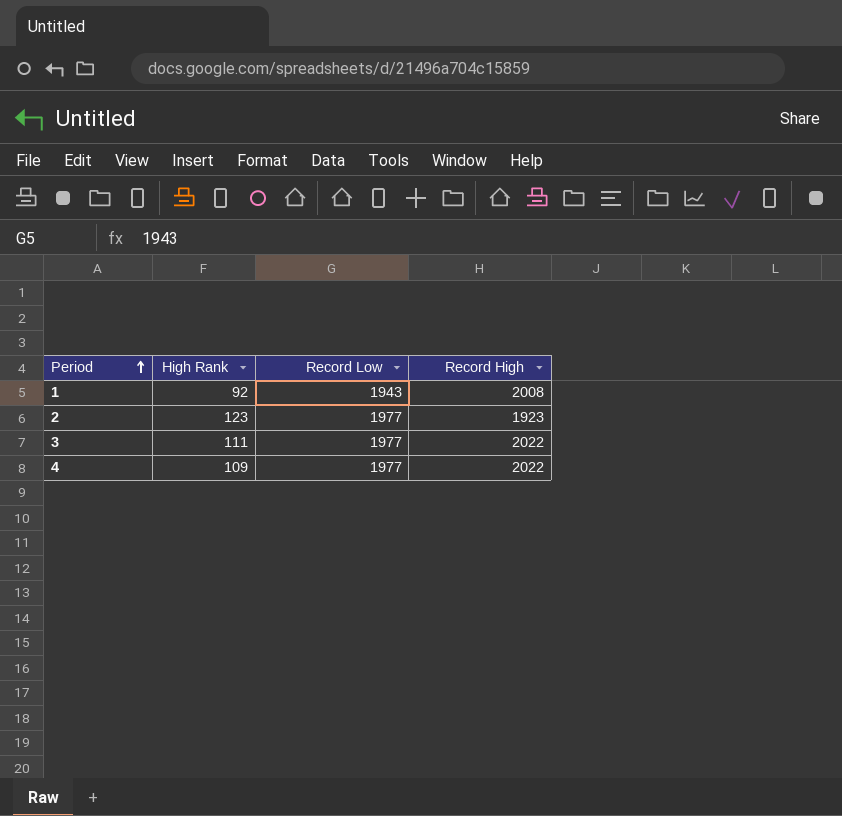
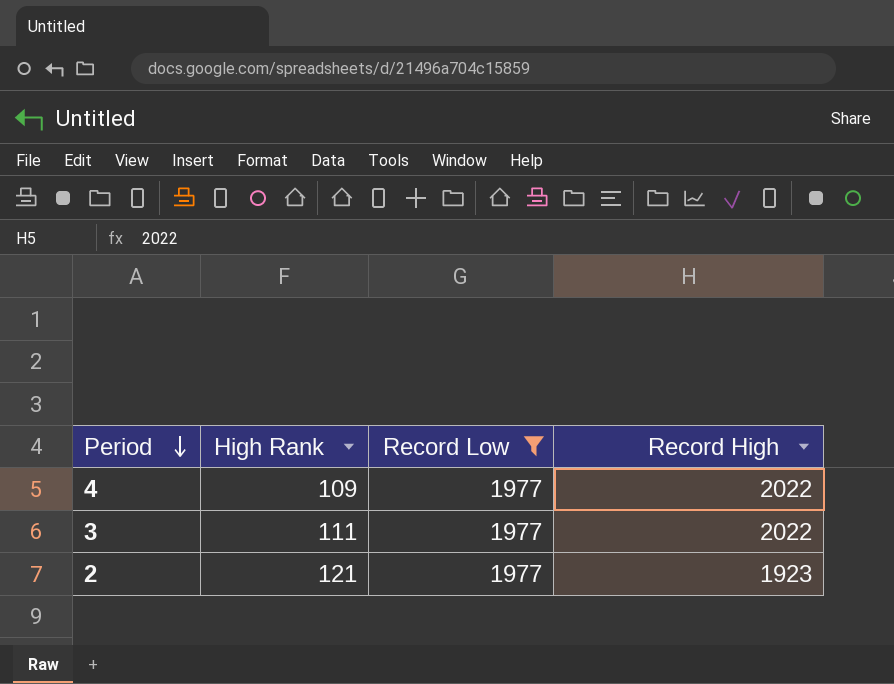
filter: none -> Record Low = 1977
row order: Period ascending -> Period descending
2 | High Rank: 123 -> 121

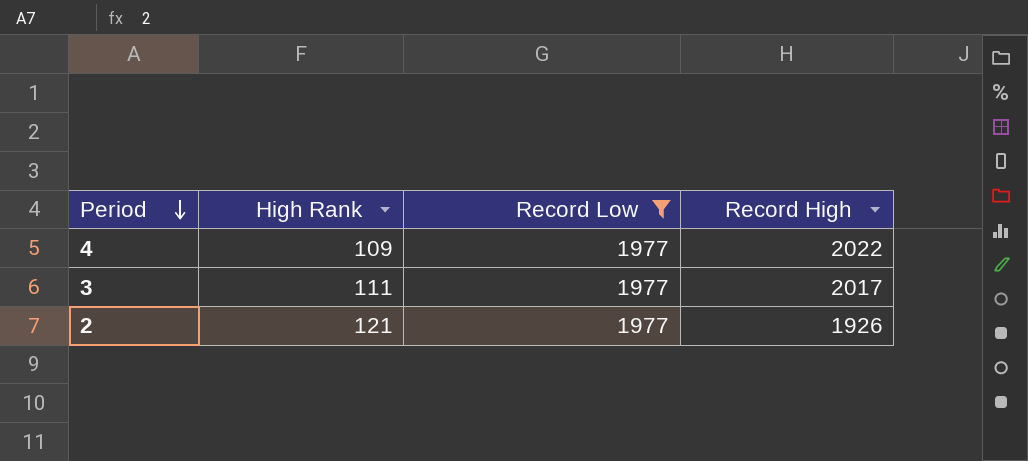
3 | Record High: 2022 -> 2017
2 | Record High: 1923 -> 1926

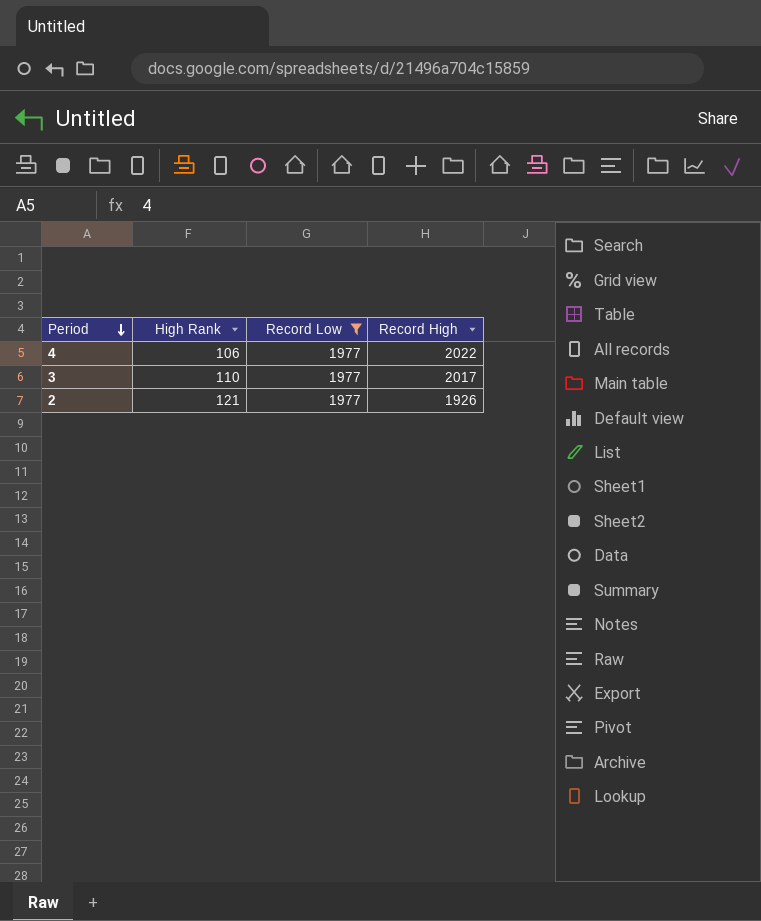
4 | High Rank: 109 -> 106
3 | High Rank: 111 -> 110

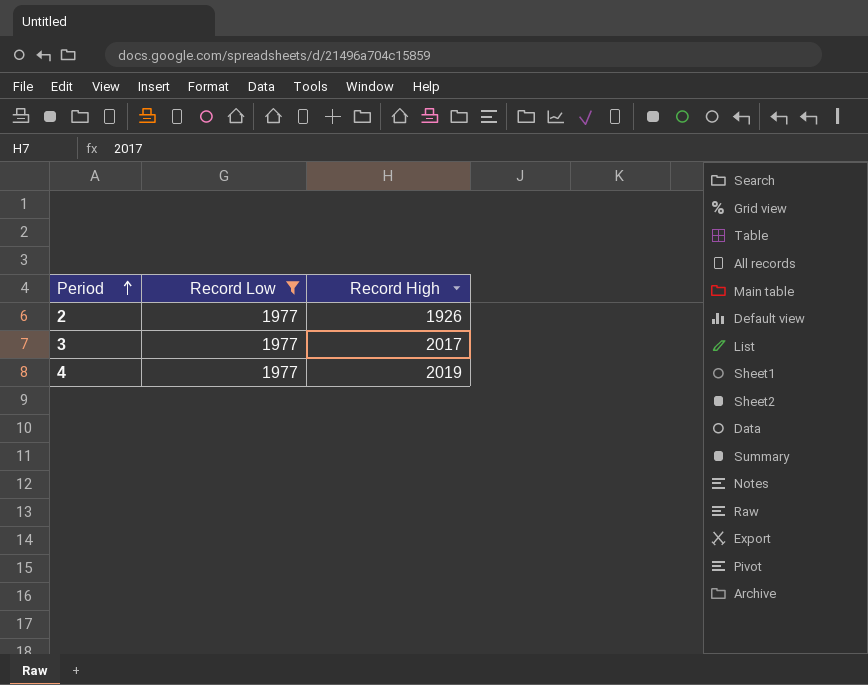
row order: Period descending -> Period ascending
column High Rank | position: 2 -> none
4 | Record High: 2022 -> 2019

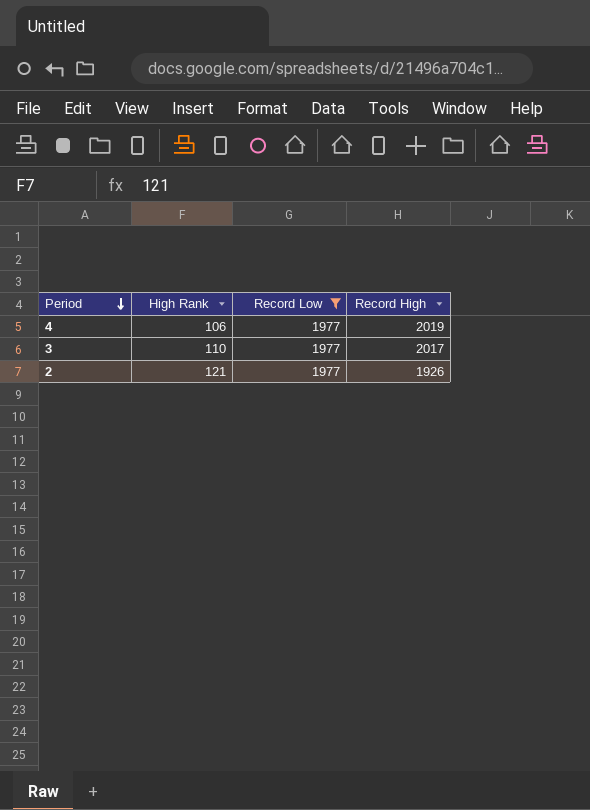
row order: Period ascending -> Period descending
column High Rank | position: none -> 2

